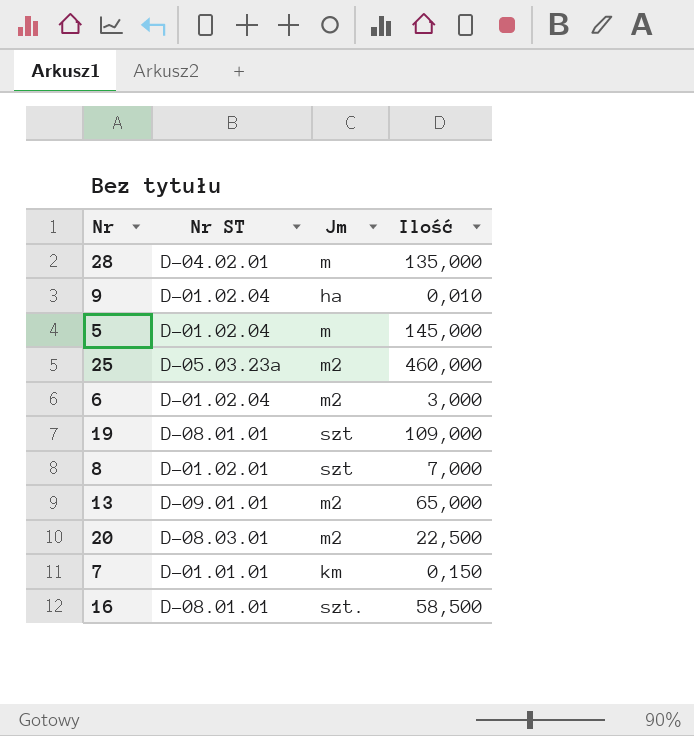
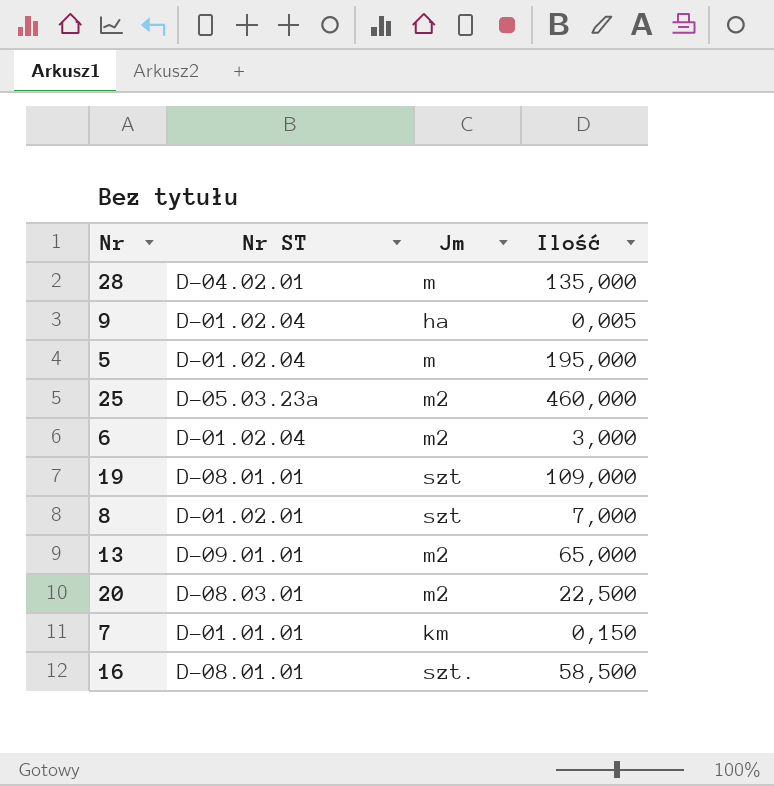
9 | Ilość: 0,010 -> 0,005
5 | Ilość: 145,000 -> 195,000

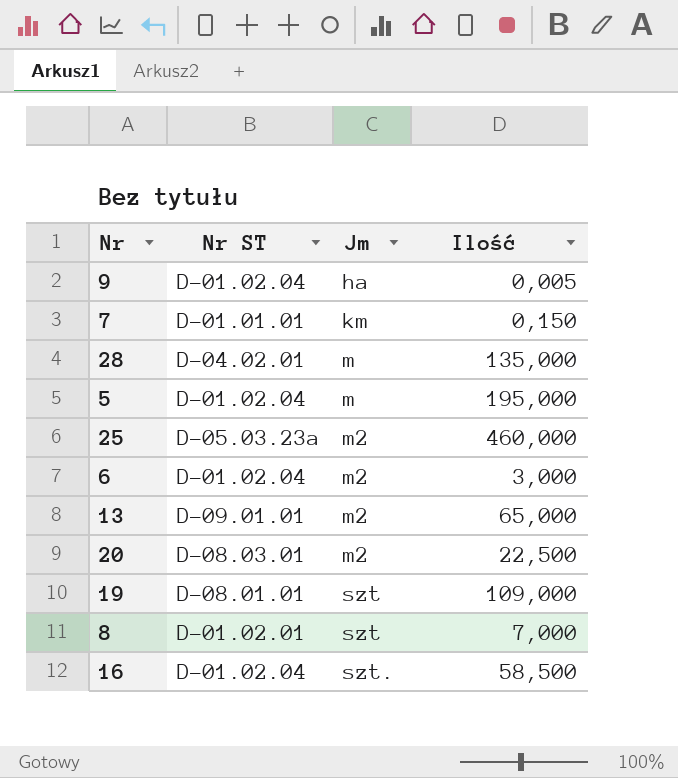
row order: none -> Jm ascending
16 | Nr ST: D-08.01.01 -> D-01.02.04

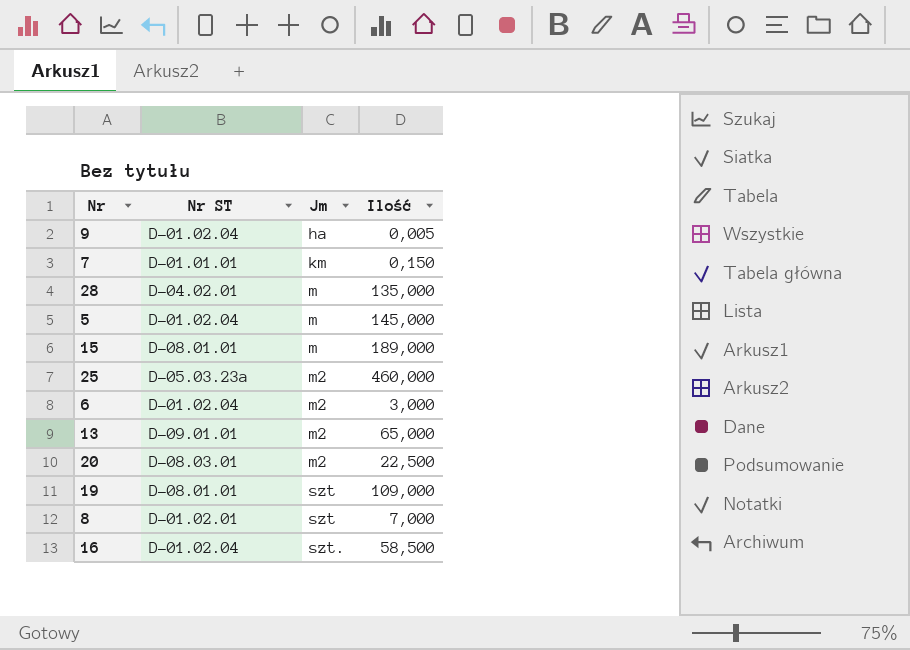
5 | Ilość: 195,000 -> 145,000
row 15: none -> D-08.01.01 | m | 189,000

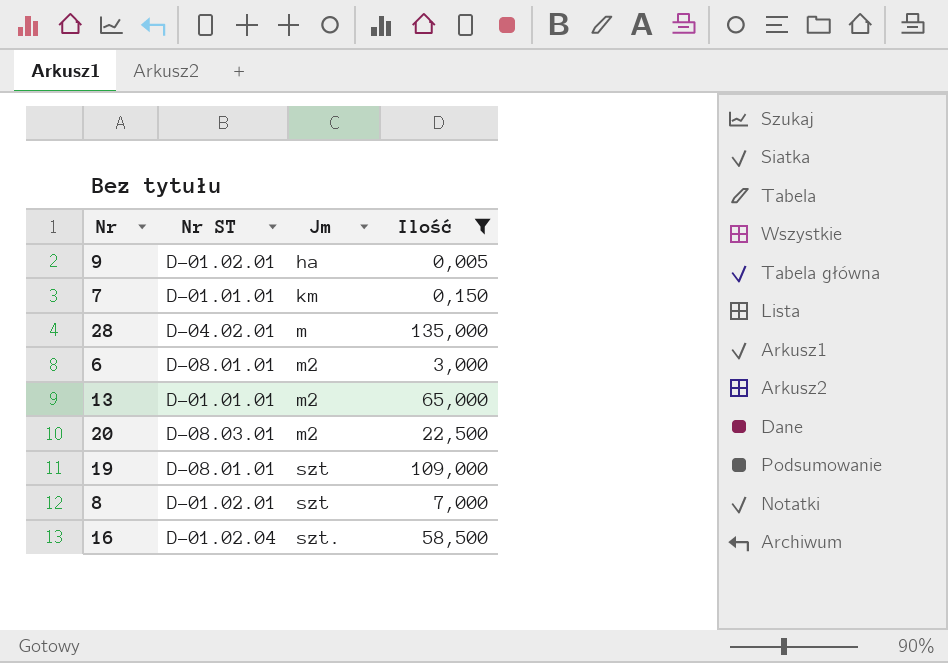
filter: none -> Ilość <= 135,000
9 | Nr ST: D-01.02.04 -> D-01.02.01
6 | Nr ST: D-01.02.04 -> D-08.01.01
13 | Nr ST: D-09.01.01 -> D-01.01.01

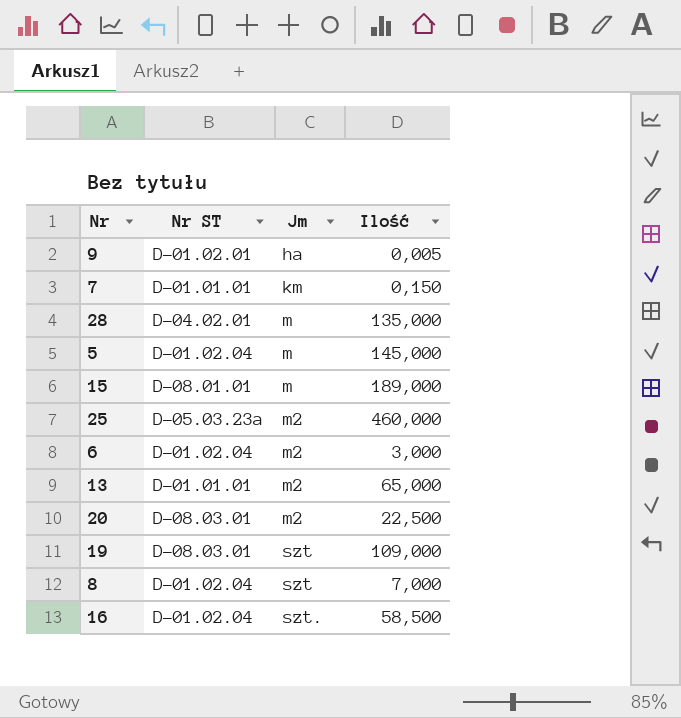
filter: Ilość <= 135,000 -> none
6 | Nr ST: D-08.01.01 -> D-01.02.04
19 | Nr ST: D-08.01.01 -> D-08.03.01
8 | Nr ST: D-01.02.01 -> D-01.02.04

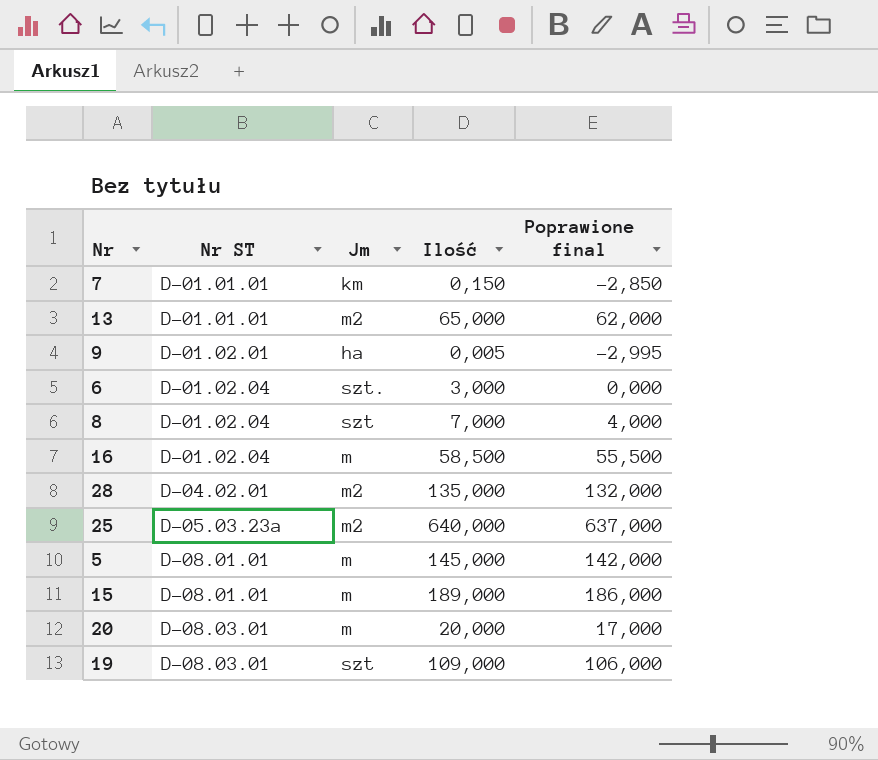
row order: Jm ascending -> Nr ST ascending
column Poprawione final | formula: none -> [Ilość] - 3
6 | Jm: m2 -> szt.
16 | Jm: szt. -> m
28 | Jm: m -> m2
25 | Ilość: 460,000 -> 640,000
5 | Nr ST: D-01.02.04 -> D-08.01.01
20 | Jm: m2 -> m
20 | Ilość: 22,500 -> 20,000

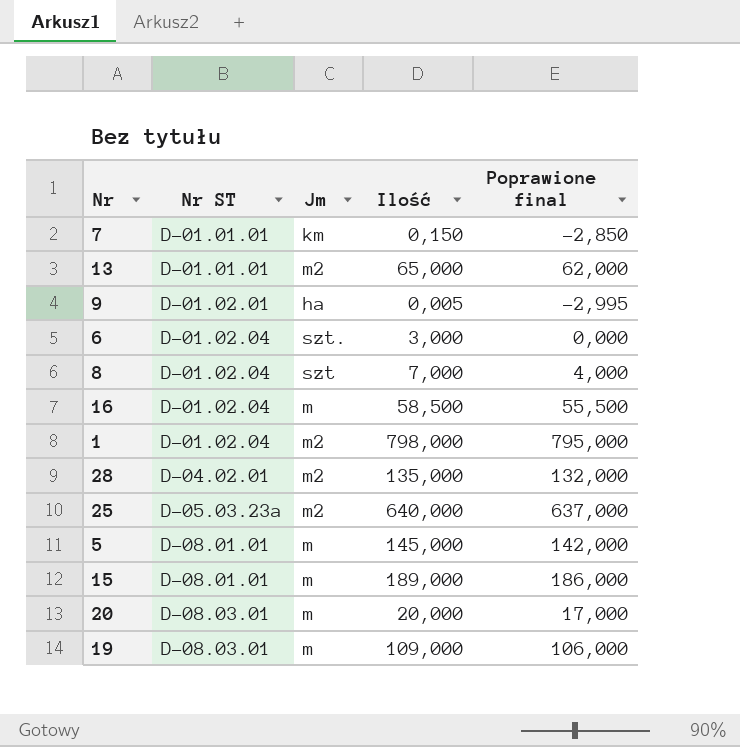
row 1: none -> D-01.02.04 | m2 | 798,000 | 795,000
19 | Jm: szt -> m

